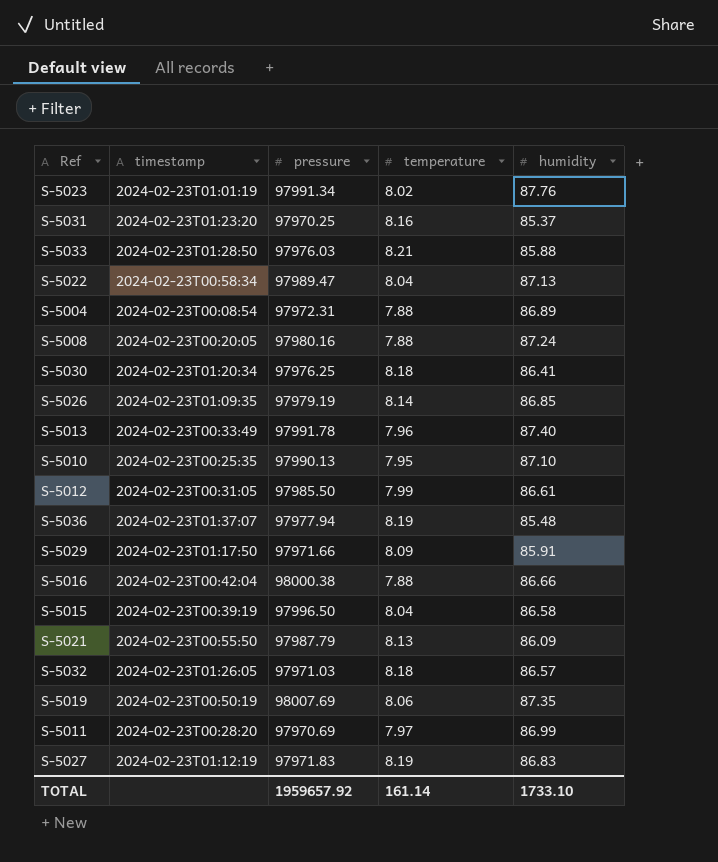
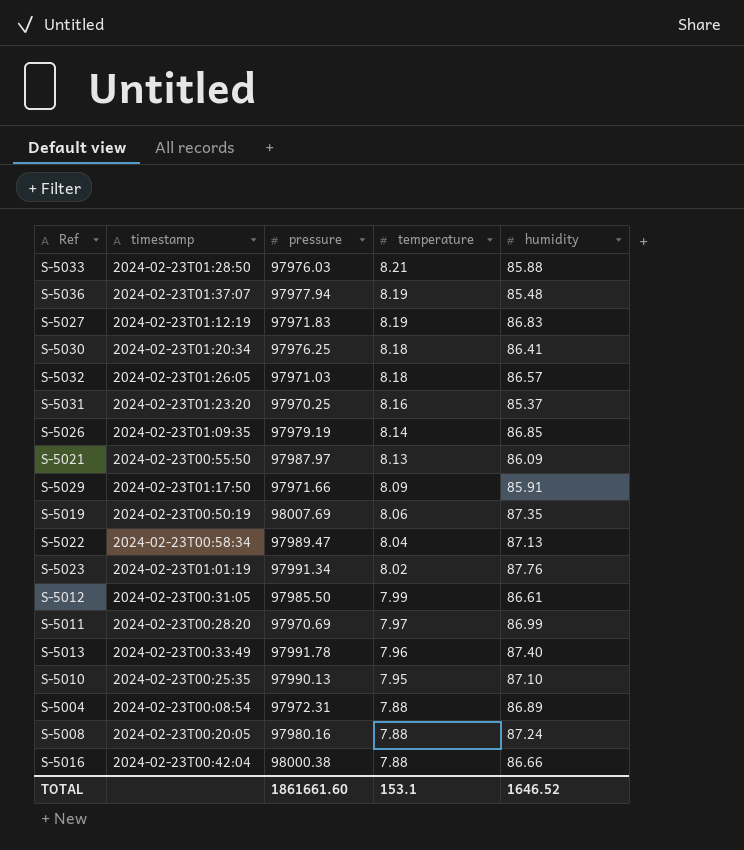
row order: none -> temperature descending
row S-5015: 2024-02-23T00:39:19 | 97996.50 | 8.04 | 86.58 -> none
S-5021 | pressure: 97987.79 -> 97987.97
TOTAL | pressure: 1959657.92 -> 1861661.60
TOTAL | temperature: 161.14 -> 153.1
TOTAL | humidity: 1733.10 -> 1646.52

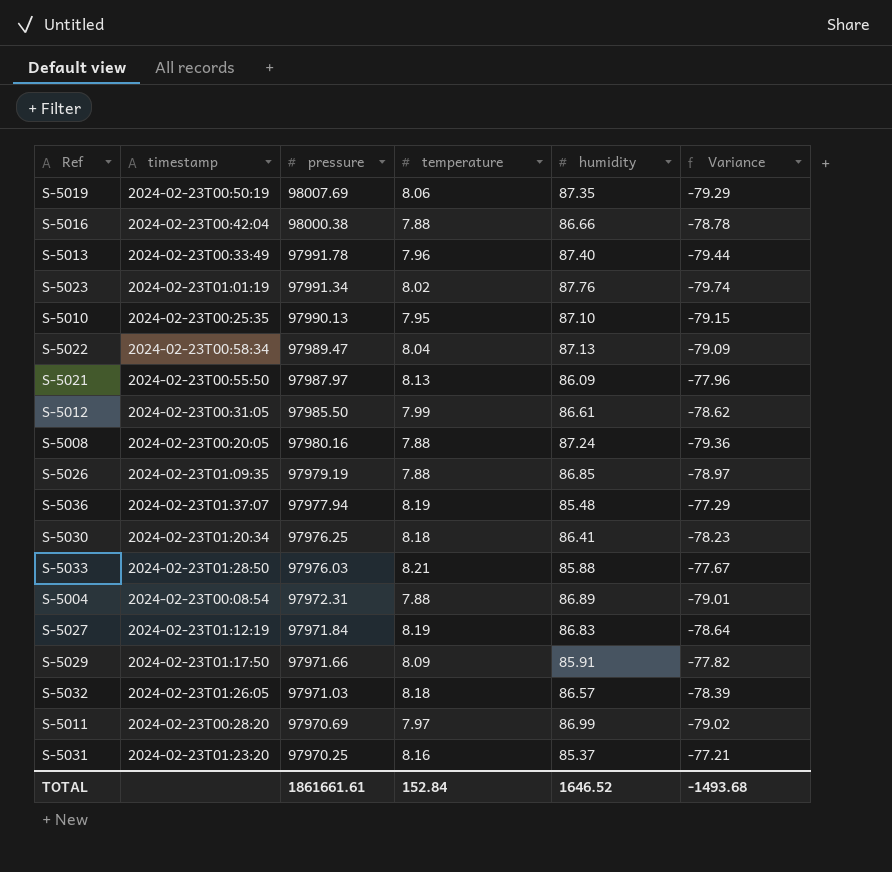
row order: temperature descending -> pressure descending
column Variance | formula: none -> [temperature] - [humidity]
S-5026 | temperature: 8.14 -> 7.88
S-5027 | pressure: 97971.83 -> 97971.84
TOTAL | pressure: 1861661.60 -> 1861661.61
TOTAL | temperature: 153.1 -> 152.84

